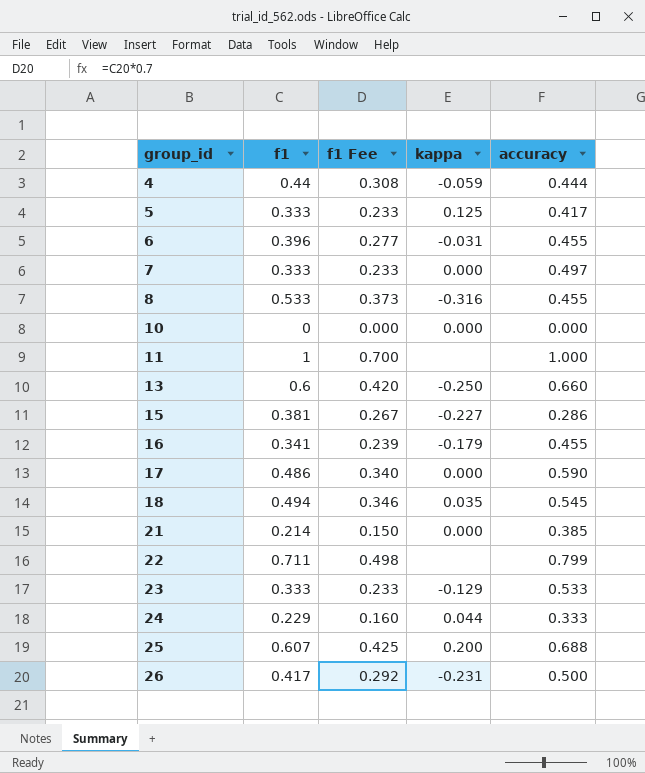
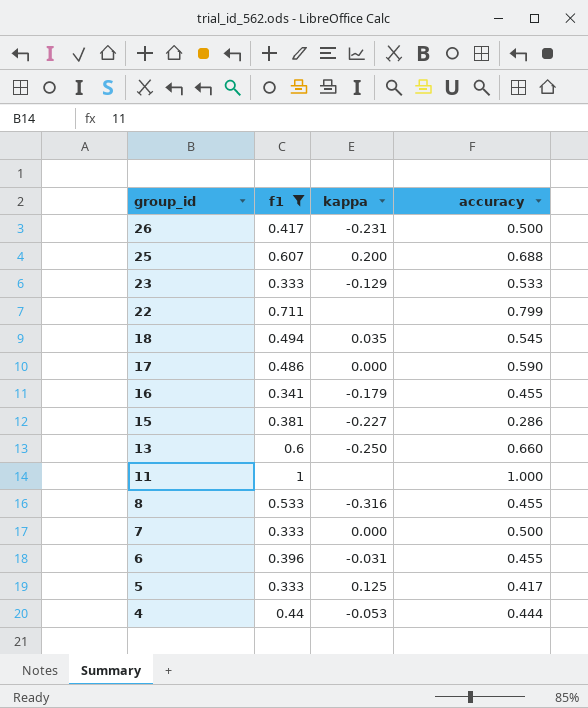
filter: none -> f1 >= 0.333
row order: group_id ascending -> group_id descending
column f1 Fee | formula: [f1] * 0.7 -> none
7 | accuracy: 0.497 -> 0.500
4 | kappa: -0.059 -> -0.053

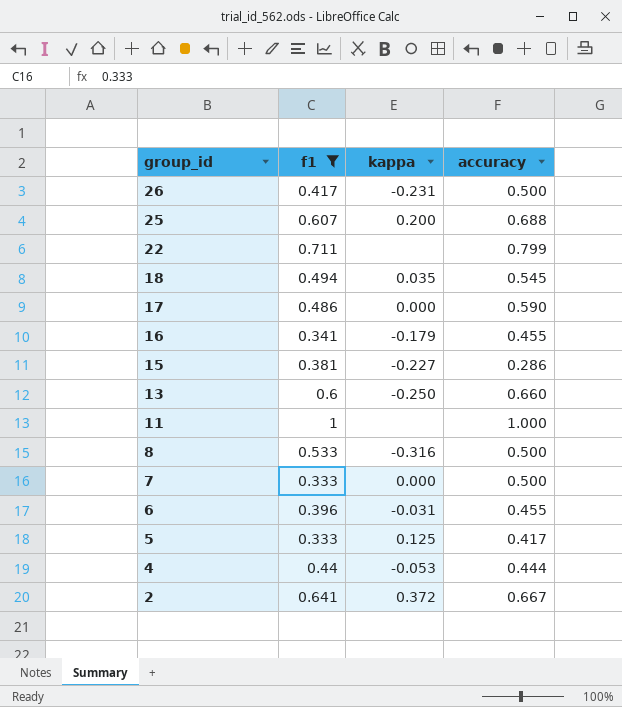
row 23: 0.333 | -0.129 | 0.533 -> none
8 | accuracy: 0.455 -> 0.500
row 2: none -> 0.641 | 0.372 | 0.667

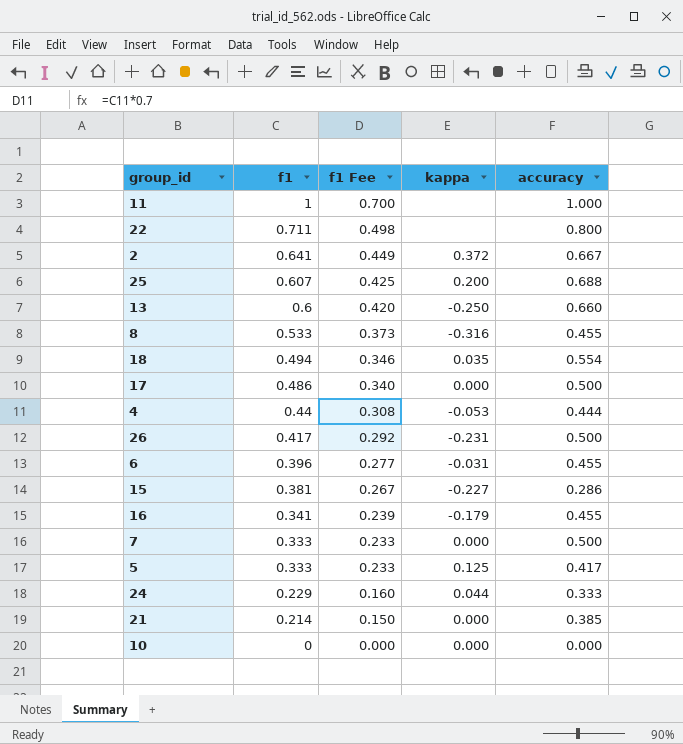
filter: f1 >= 0.333 -> none
row order: group_id descending -> f1 descending
column f1 Fee | formula: none -> [f1] * 0.7
22 | accuracy: 0.799 -> 0.800
8 | accuracy: 0.500 -> 0.455
18 | accuracy: 0.545 -> 0.554
17 | accuracy: 0.590 -> 0.500

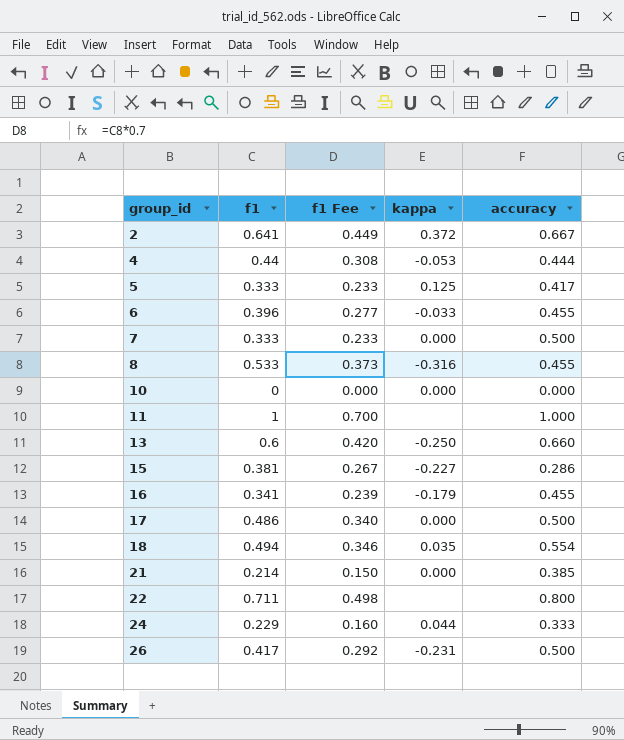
row order: f1 descending -> group_id ascending
row 25: 0.607 | 0.425 | 0.200 | 0.688 -> none
6 | kappa: -0.031 -> -0.033

